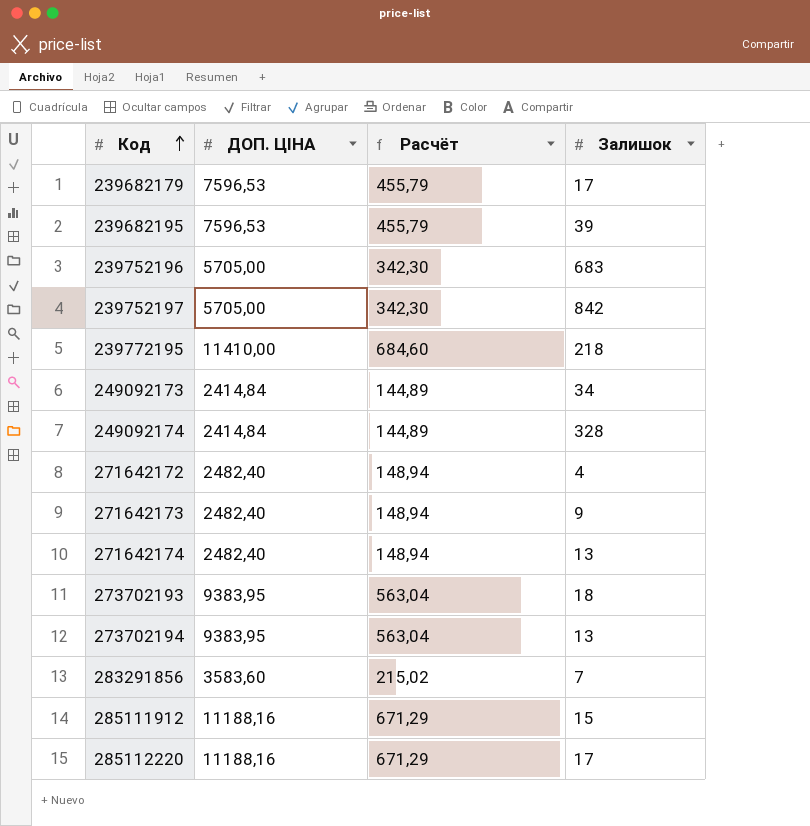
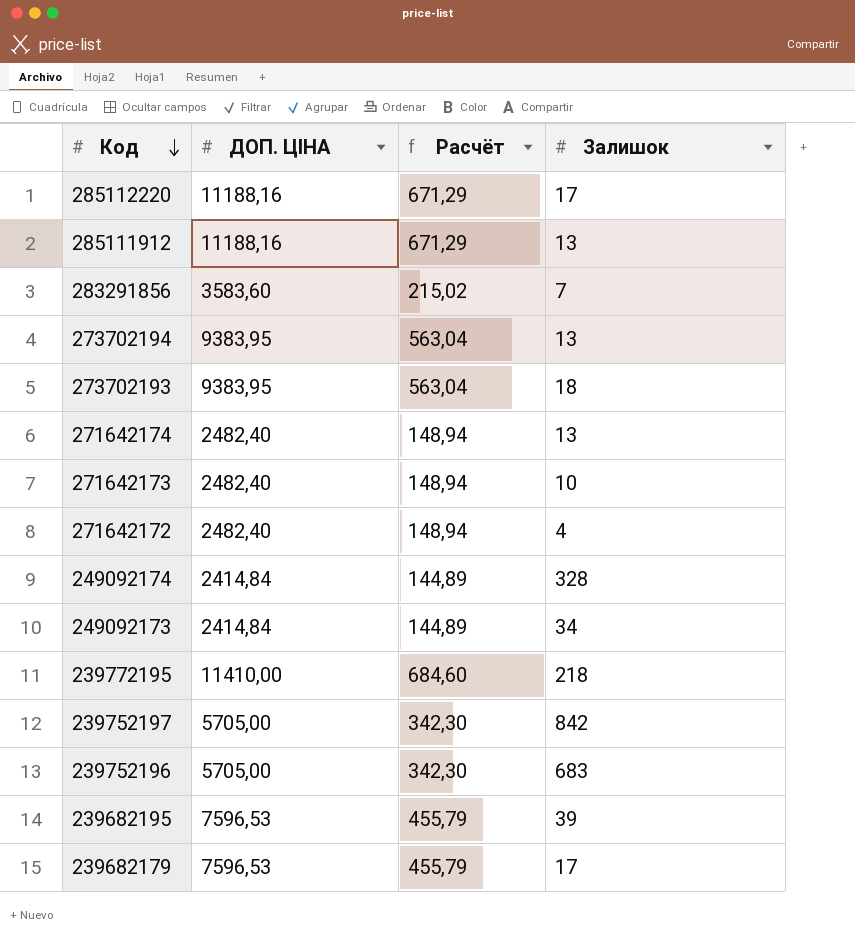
row order: Код ascending -> Код descending
285111912 | Залишок: 15 -> 13
271642173 | Залишок: 9 -> 10

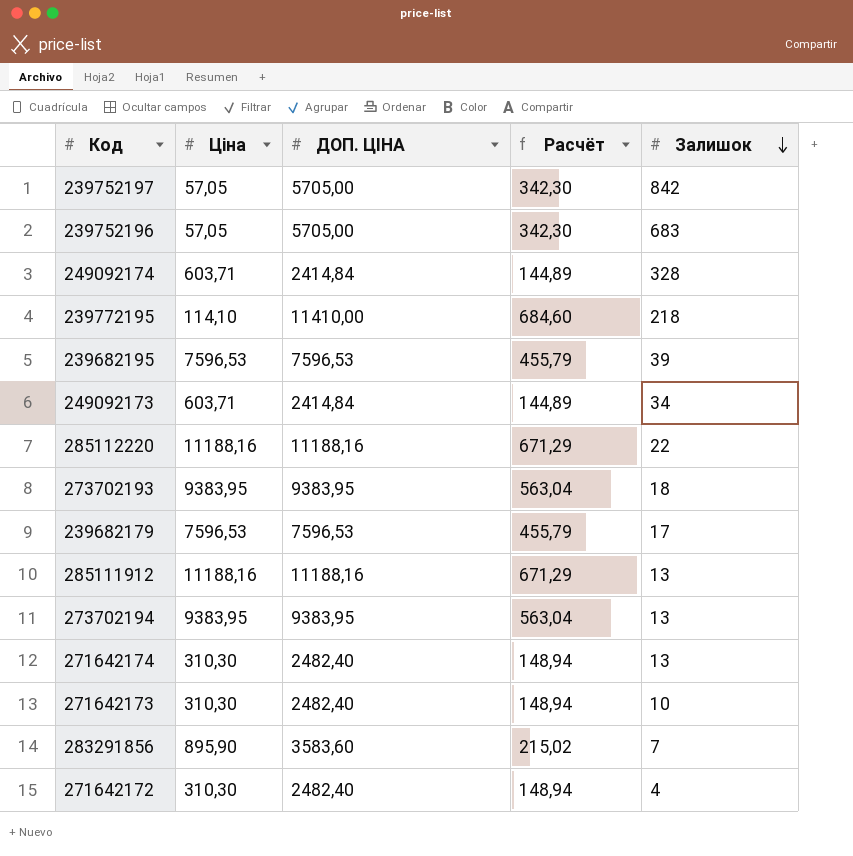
row order: Код descending -> Залишок descending
column Ціна | position: none -> 2
285112220 | Залишок: 17 -> 22

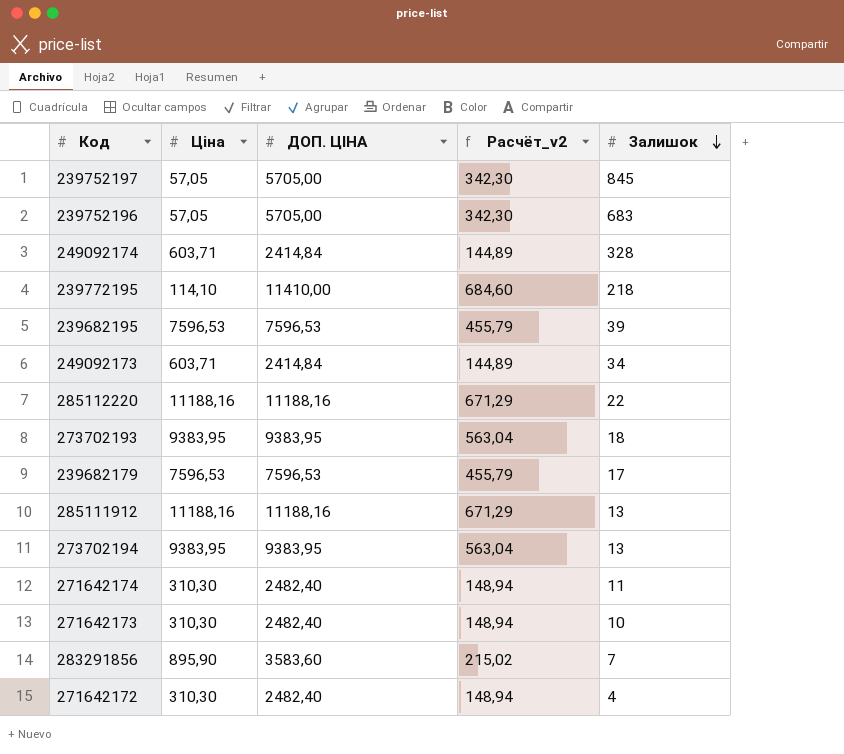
column name: Расчёт -> Расчёт_v2
239752197 | Залишок: 842 -> 845
271642174 | Залишок: 13 -> 11

